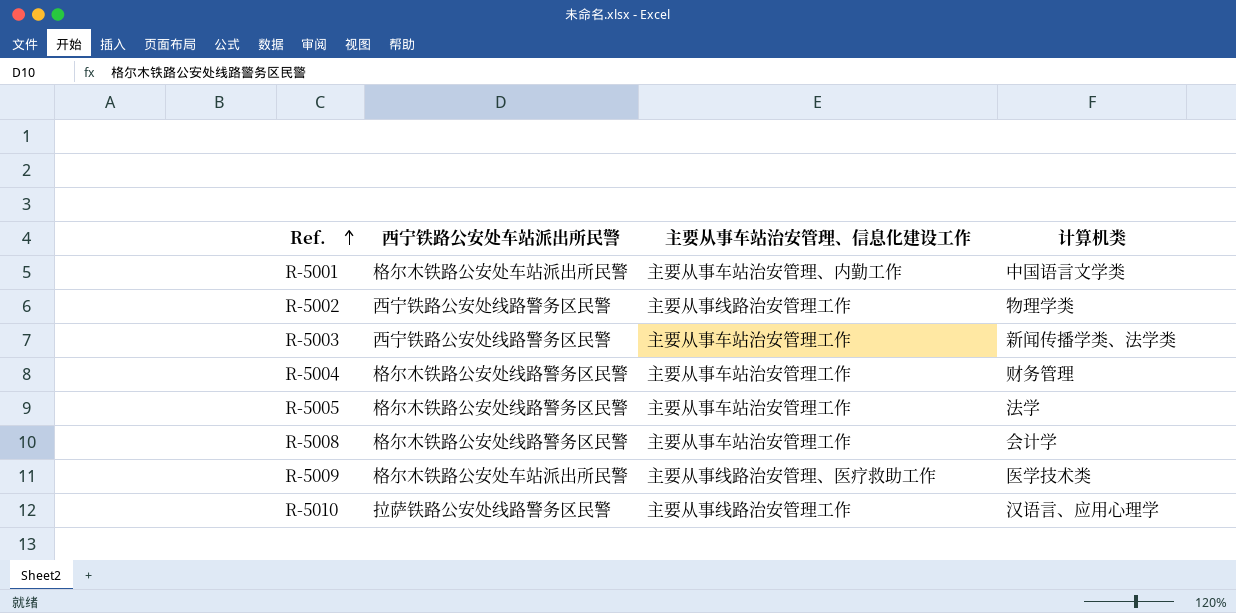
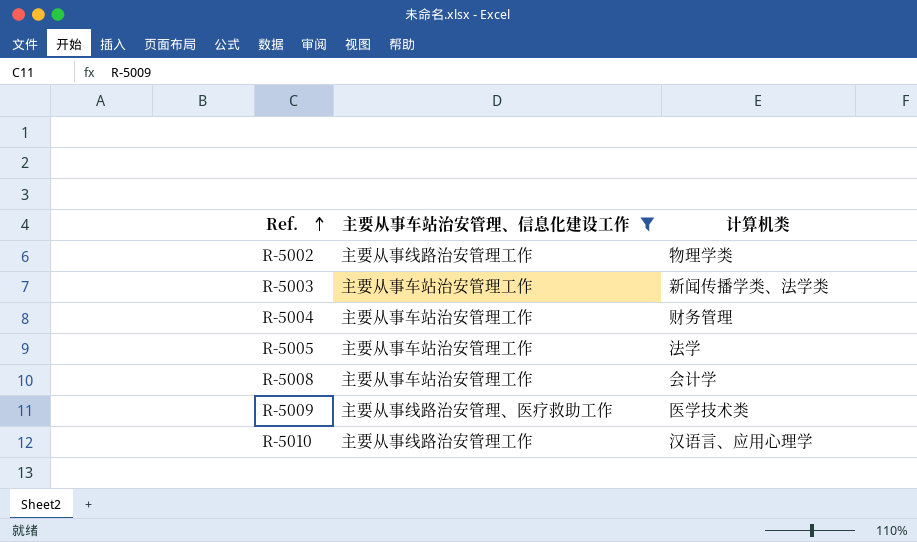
filter: none -> 主要从事车站治安管理、信息化建设工作 != 主要从事车站治安管理、内勤工作
column 西宁铁路公安处车站派出所民警 | position: 2 -> none

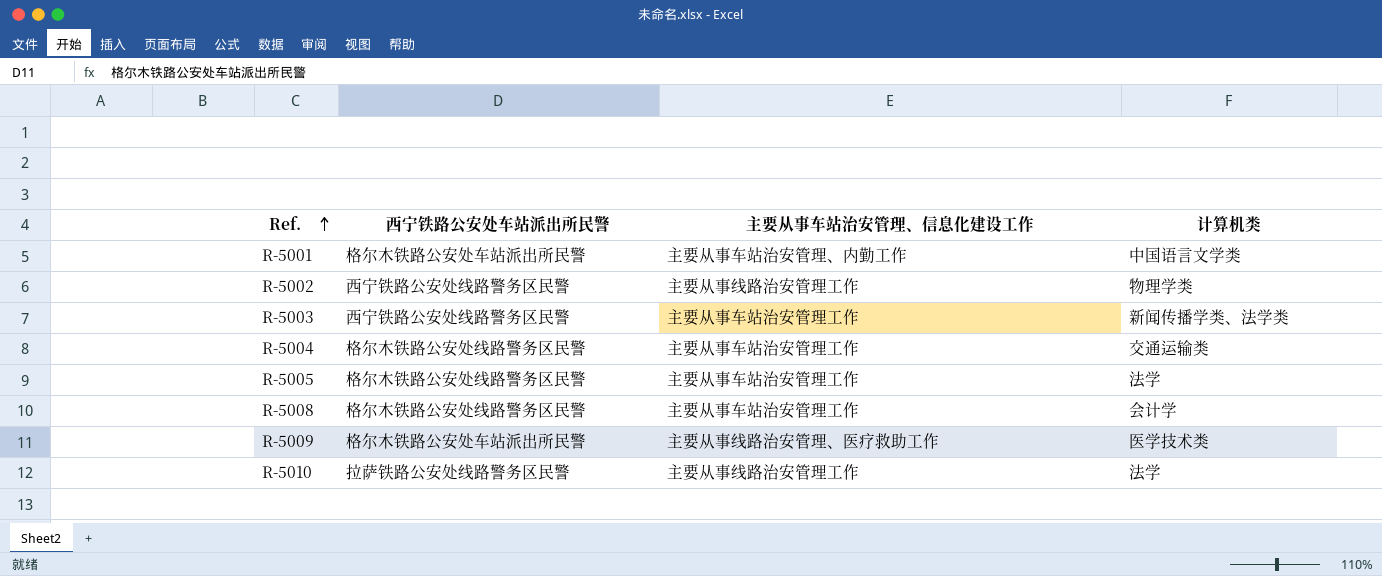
filter: 主要从事车站治安管理、信息化建设工作 != 主要从事车站治安管理、内勤工作 -> none
column 西宁铁路公安处车站派出所民警 | position: none -> 2
R-5004 | 计算机类: 财务管理 -> 交通运输类
R-5010 | 计算机类: 汉语言、应用心理学 -> 法学

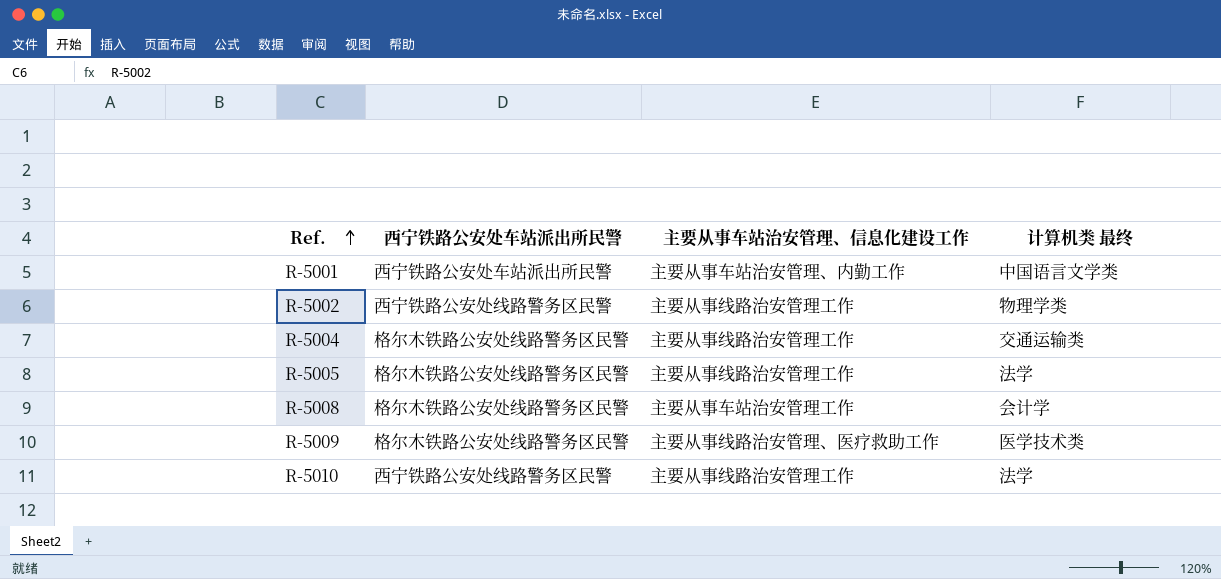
column name: 计算机类 -> 计算机类 最终
row R-5003: 西宁铁路公安处线路警务区民警 | 主要从事车站治安管理工作 | 新闻传播学类、法学类 -> none
R-5001 | 西宁铁路公安处车站派出所民警: 格尔木铁路公安处车站派出所民警 -> 西宁铁路公安处车站派出所民警
R-5004 | 主要从事车站治安管理、信息化建设工作: 主要从事车站治安管理工作 -> 主要从事线路治安管理工作
R-5005 | 主要从事车站治安管理、信息化建设工作: 主要从事车站治安管理工作 -> 主要从事线路治安管理工作
R-5009 | 西宁铁路公安处车站派出所民警: 格尔木铁路公安处车站派出所民警 -> 格尔木铁路公安处线路警务区民警
R-5010 | 西宁铁路公安处车站派出所民警: 拉萨铁路公安处线路警务区民警 -> 西宁铁路公安处线路警务区民警

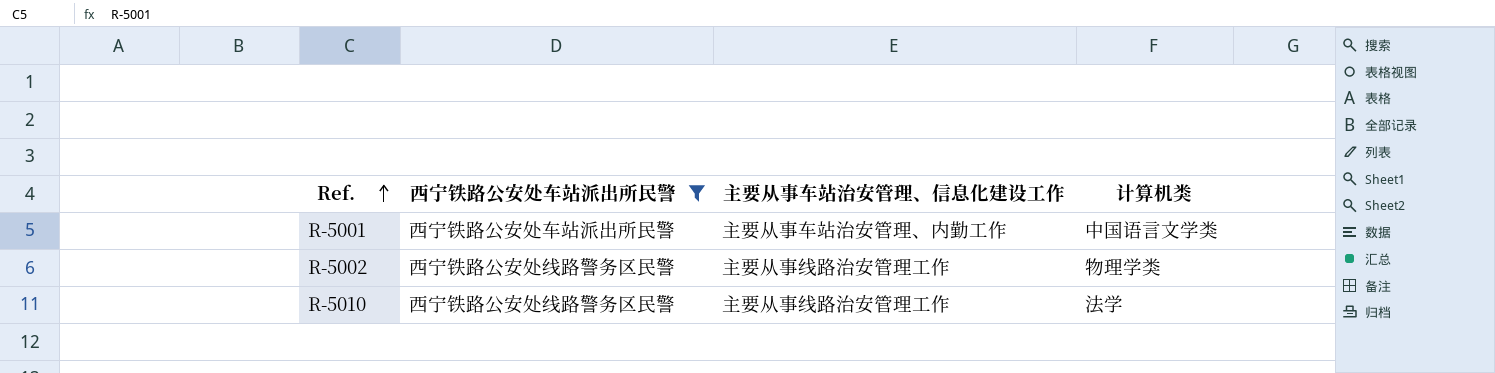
filter: none -> 西宁铁路公安处车站派出所民警 != 格尔木铁路公安处线路警务区民警
column name: 计算机类 最终 -> 计算机类

